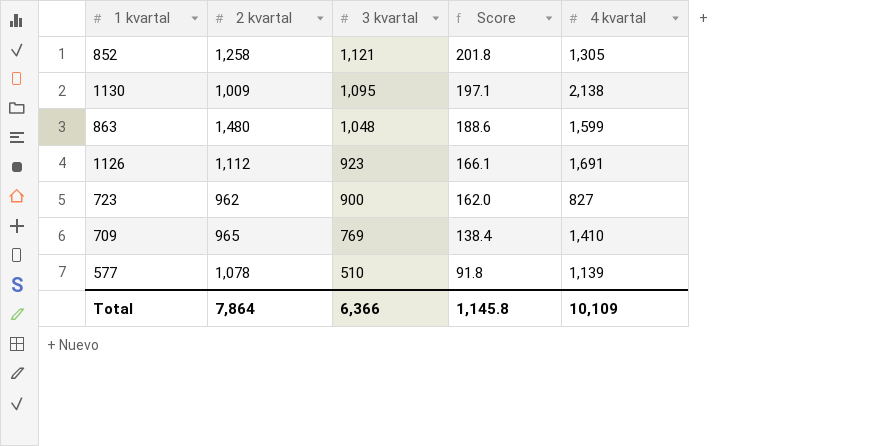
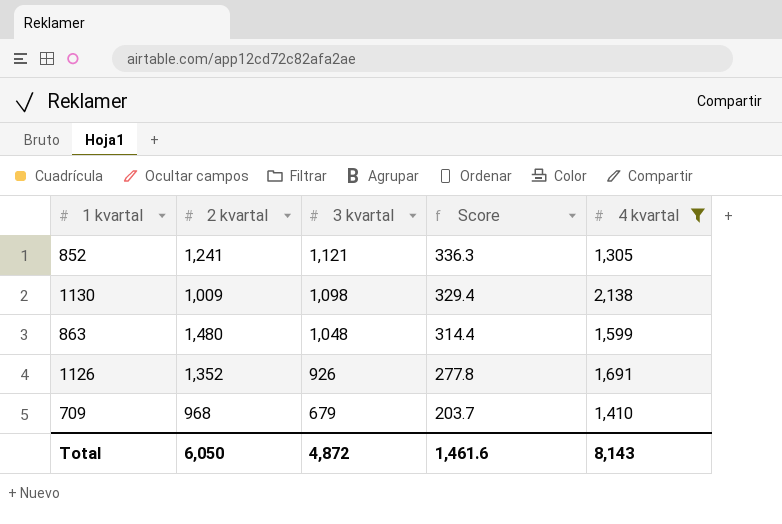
filter: none -> 4 kvartal >= 1,305
column Score | formula: [3 kvartal] * 0.18 -> [3 kvartal] * 0.3
852 | 2 kvartal: 1,258 -> 1,241
1130 | 3 kvartal: 1,095 -> 1,098
1126 | 2 kvartal: 1,112 -> 1,352
1126 | 3 kvartal: 923 -> 926
709 | 2 kvartal: 965 -> 968
709 | 3 kvartal: 769 -> 679
Total | 2 kvartal: 7,864 -> 6,050
Total | 3 kvartal: 6,366 -> 4,872
Total | Score: 1,145.8 -> 1,461.6
Total | 4 kvartal: 10,109 -> 8,143

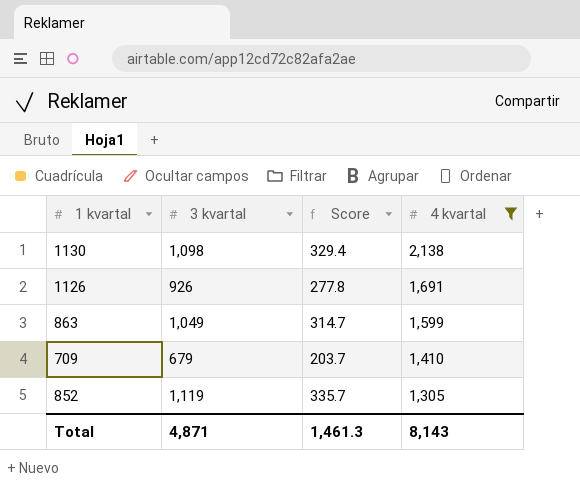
row order: 3 kvartal descending -> 4 kvartal descending
column 2 kvartal | position: 2 -> none
863 | 3 kvartal: 1,048 -> 1,049
863 | Score: 314.4 -> 314.7
852 | 3 kvartal: 1,121 -> 1,119
852 | Score: 336.3 -> 335.7
Total | 3 kvartal: 4,872 -> 4,871
Total | Score: 1,461.6 -> 1,461.3

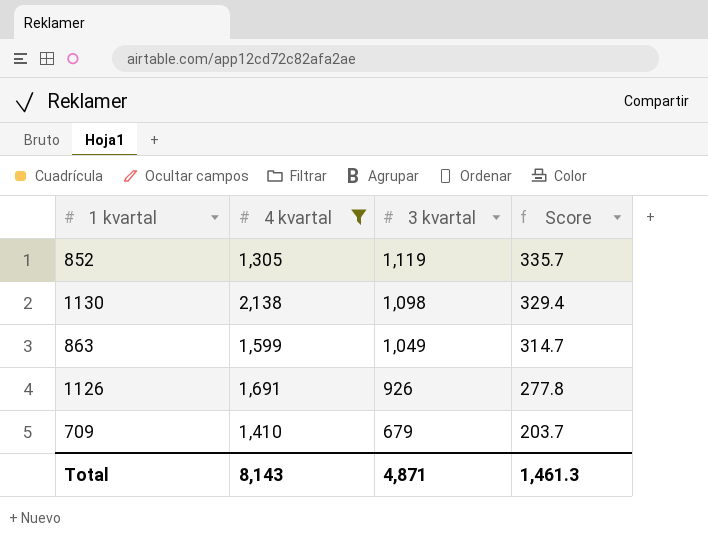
row order: 4 kvartal descending -> 3 kvartal descending
column 4 kvartal | position: 4 -> 2

